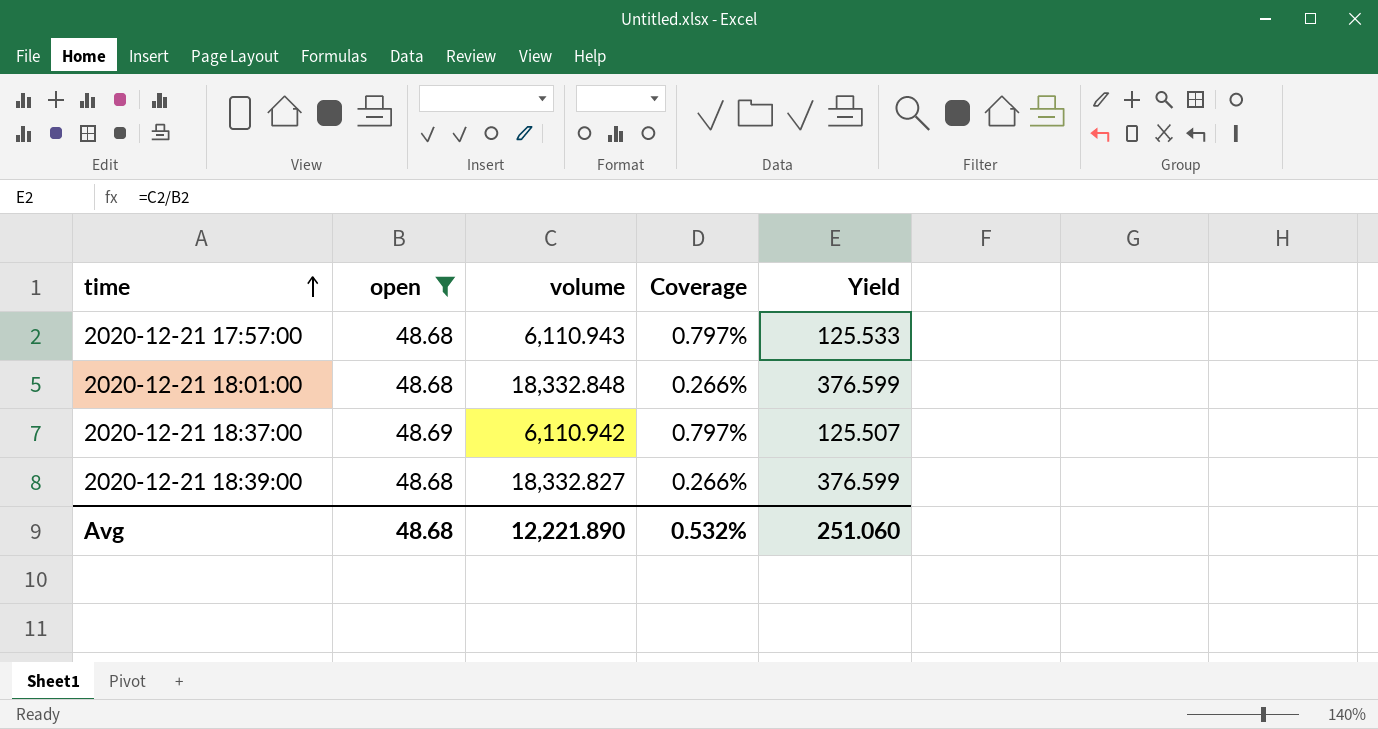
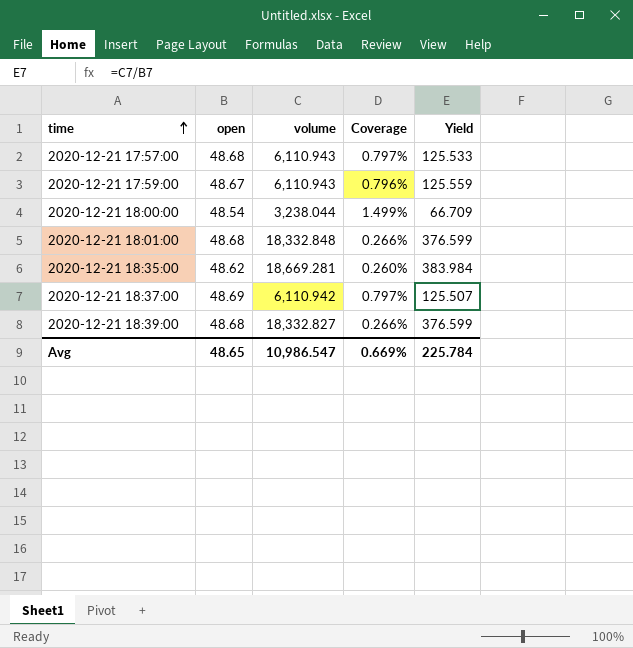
filter: open >= 48.68 -> none
Avg | open: 48.68 -> 48.65
Avg | volume: 12,221.890 -> 10,986.547
Avg | Coverage: 0.532% -> 0.669%
Avg | Yield: 251.060 -> 225.784

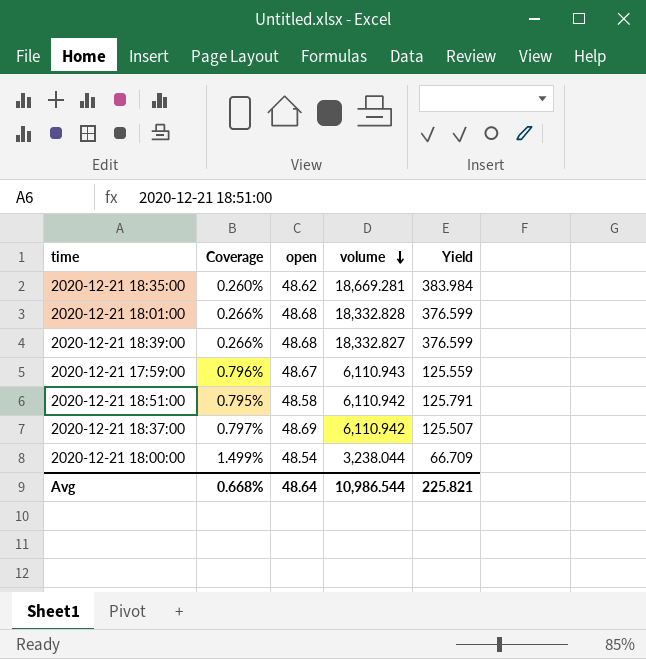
row order: time ascending -> volume descending
column Coverage | position: 4 -> 2
row 2020-12-21 17:57:00: 48.68 | 6,110.943 | 0.797% | 125.533 -> none
2020-12-21 18:01:00 | volume: 18,332.848 -> 18,332.828
row 2020-12-21 18:51:00: none -> 0.795% | 48.58 | 6,110.942 | 125.791
Avg | Coverage: 0.669% -> 0.668%
Avg | open: 48.65 -> 48.64
Avg | volume: 10,986.547 -> 10,986.544
Avg | Yield: 225.784 -> 225.821

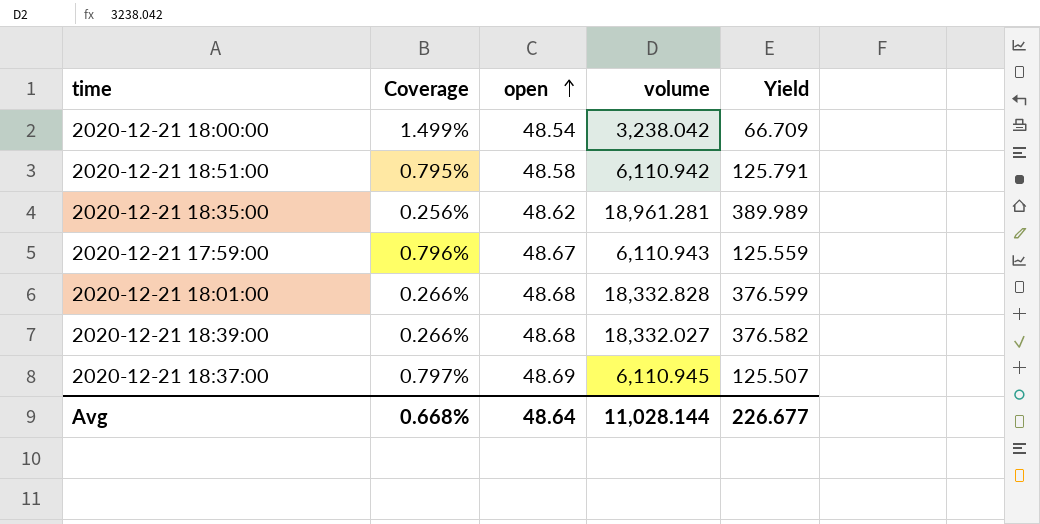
row order: volume descending -> open ascending
2020-12-21 18:00:00 | volume: 3,238.044 -> 3,238.042
2020-12-21 18:35:00 | Coverage: 0.260% -> 0.256%
2020-12-21 18:35:00 | volume: 18,669.281 -> 18,961.281
2020-12-21 18:35:00 | Yield: 383.984 -> 389.989
2020-12-21 18:39:00 | volume: 18,332.827 -> 18,332.027
2020-12-21 18:39:00 | Yield: 376.599 -> 376.582
2020-12-21 18:37:00 | volume: 6,110.942 -> 6,110.945
Avg | volume: 10,986.544 -> 11,028.144
Avg | Yield: 225.821 -> 226.677

